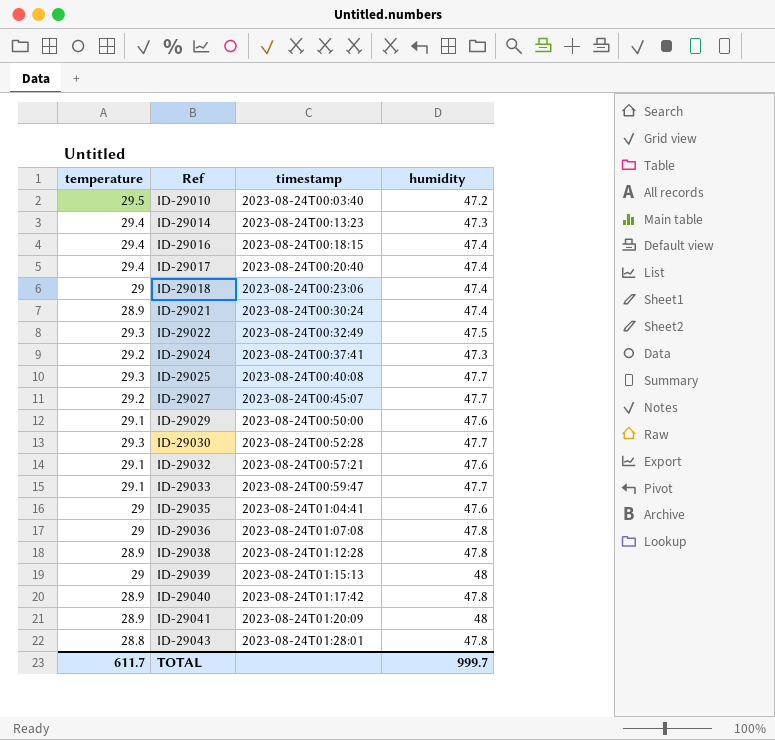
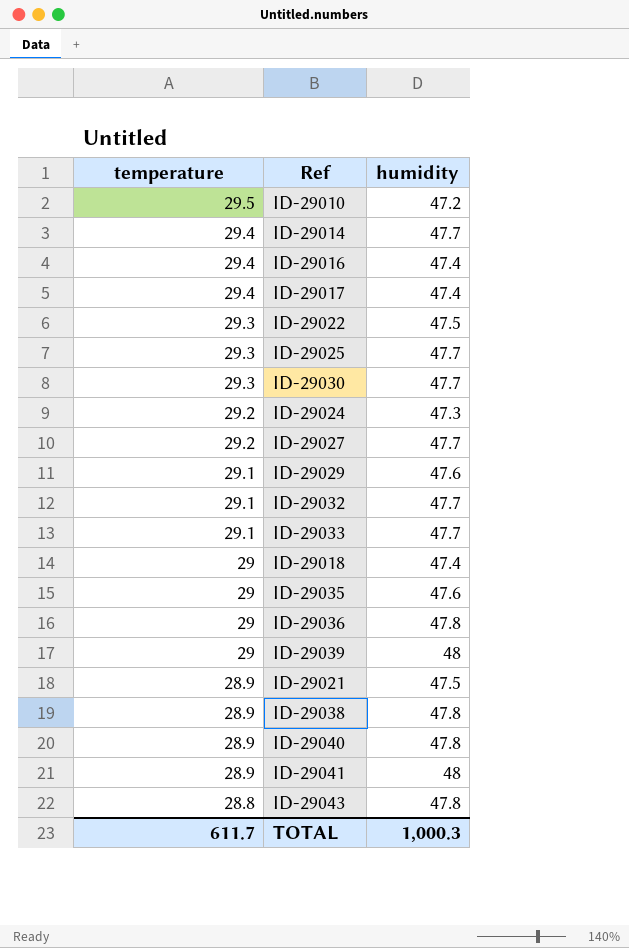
row order: Ref ascending -> temperature descending
column timestamp | position: 3 -> none
ID-29014 | humidity: 47.3 -> 47.7
ID-29032 | humidity: 47.6 -> 47.7
ID-29021 | humidity: 47.4 -> 47.5
TOTAL | humidity: 999.7 -> 1,000.3

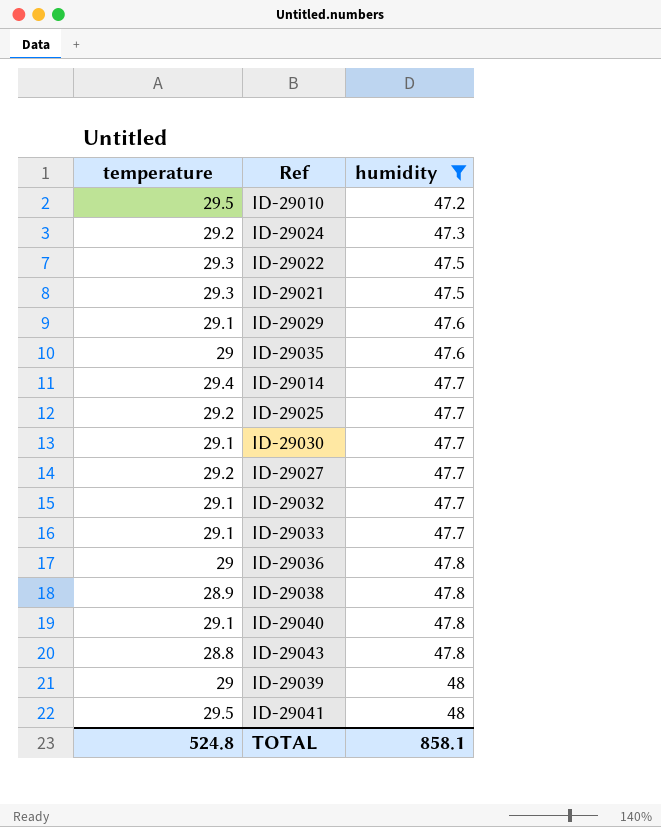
filter: none -> humidity != 47.4
row order: temperature descending -> humidity ascending
ID-29021 | temperature: 28.9 -> 29.3
ID-29025 | temperature: 29.3 -> 29.2
ID-29030 | temperature: 29.3 -> 29.1
ID-29040 | temperature: 28.9 -> 29.1
ID-29041 | temperature: 28.9 -> 29.5
TOTAL | temperature: 611.7 -> 524.8
TOTAL | humidity: 1,000.3 -> 858.1

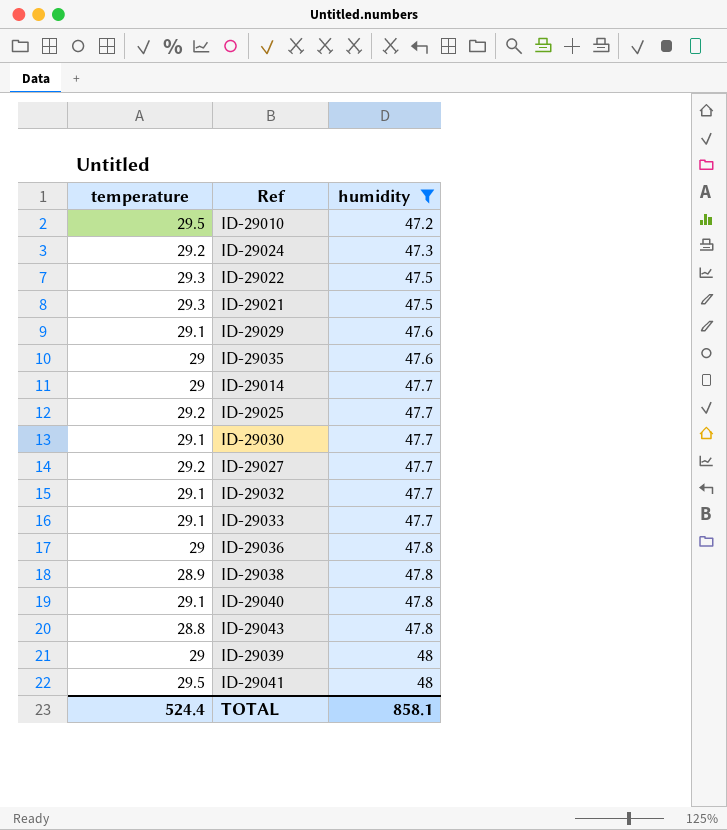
ID-29014 | temperature: 29.4 -> 29
TOTAL | temperature: 524.8 -> 524.4

